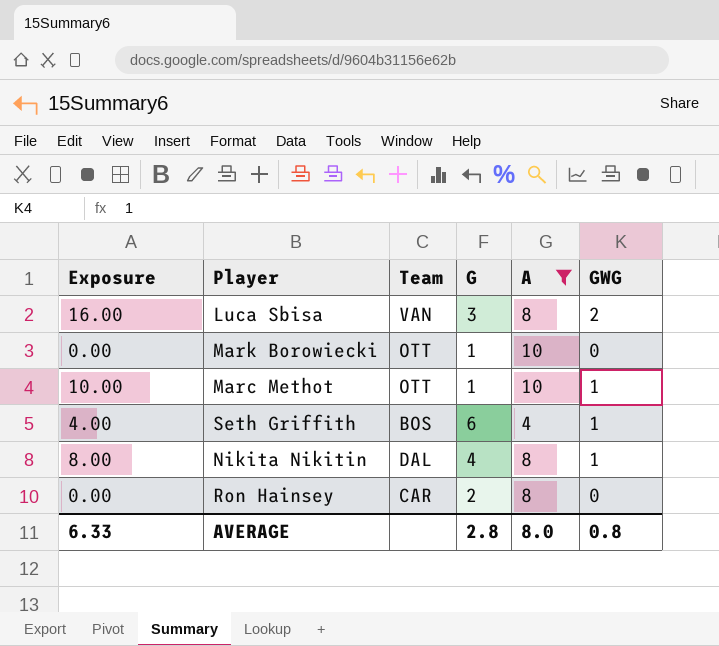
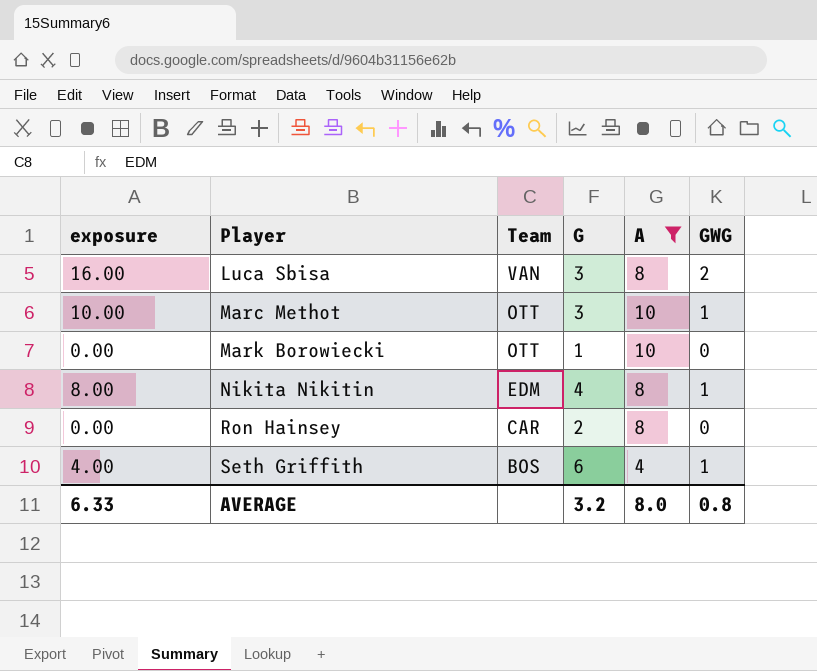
row order: none -> Player ascending
column name: Exposure -> exposure
Marc Methot | G: 1 -> 3
Nikita Nikitin | Team: DAL -> EDM
AVERAGE | G: 2.8 -> 3.2

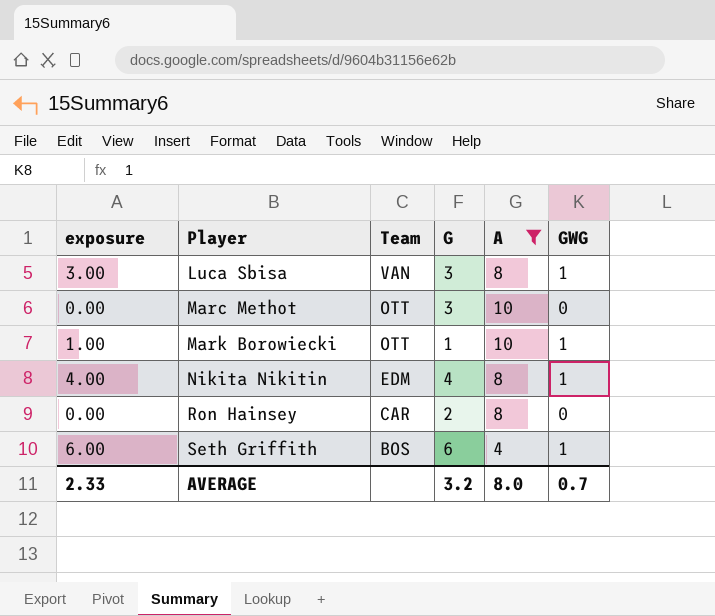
column exposure | formula: [A] * [GWG] -> [G] * [GWG]
Luca Sbisa | GWG: 2 -> 1
Marc Methot | GWG: 1 -> 0
Mark Borowiecki | GWG: 0 -> 1
AVERAGE | exposure: 6.33 -> 2.33
AVERAGE | GWG: 0.8 -> 0.7

